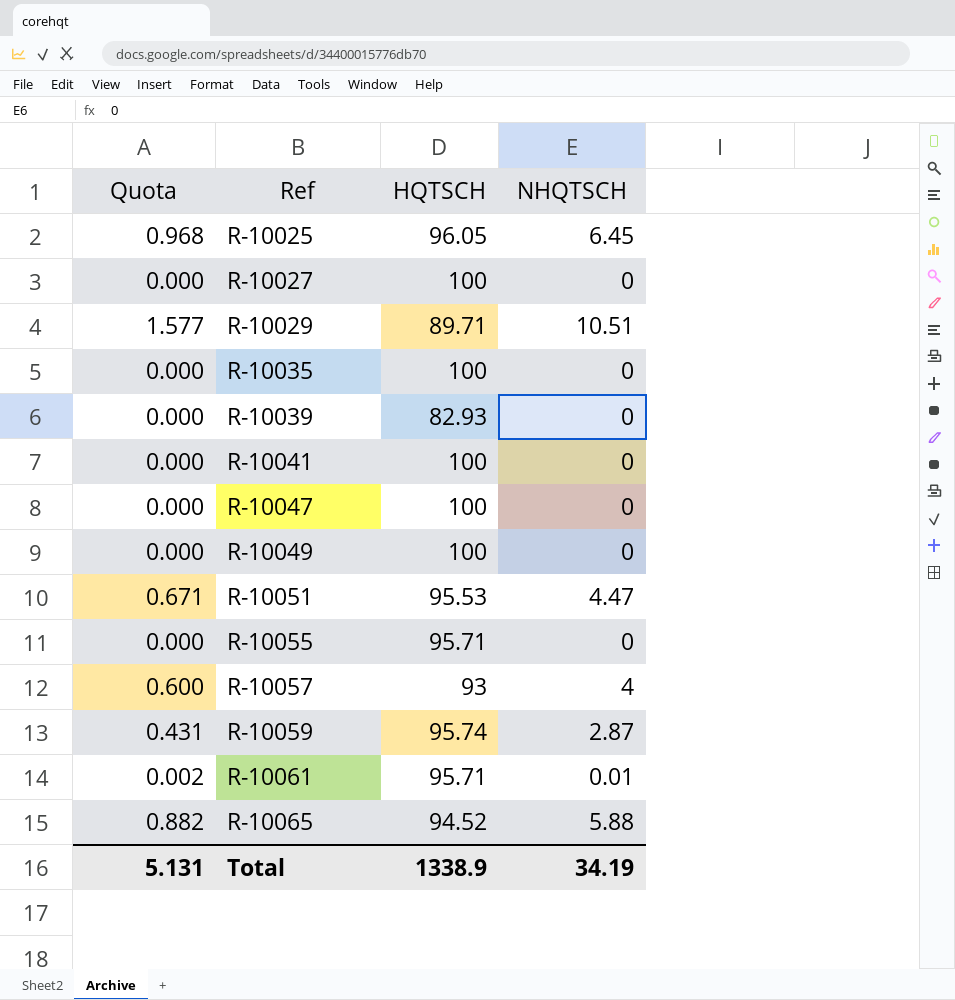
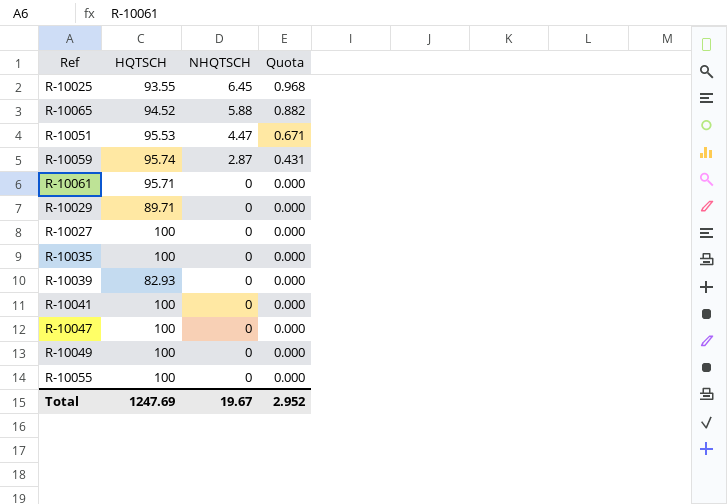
row order: Ref ascending -> NHQTSCH descending
column Quota | position: 1 -> 4
row R-10057: 0.600 | 93 | 4 -> none
R-10025 | HQTSCH: 96.05 -> 93.55
R-10061 | NHQTSCH: 0.01 -> 0
R-10061 | Quota: 0.002 -> 0.000
R-10029 | NHQTSCH: 10.51 -> 0
R-10029 | Quota: 1.577 -> 0.000
R-10055 | HQTSCH: 95.71 -> 100
Total | HQTSCH: 1338.9 -> 1247.69
Total | NHQTSCH: 34.19 -> 19.67
Total | Quota: 5.131 -> 2.952

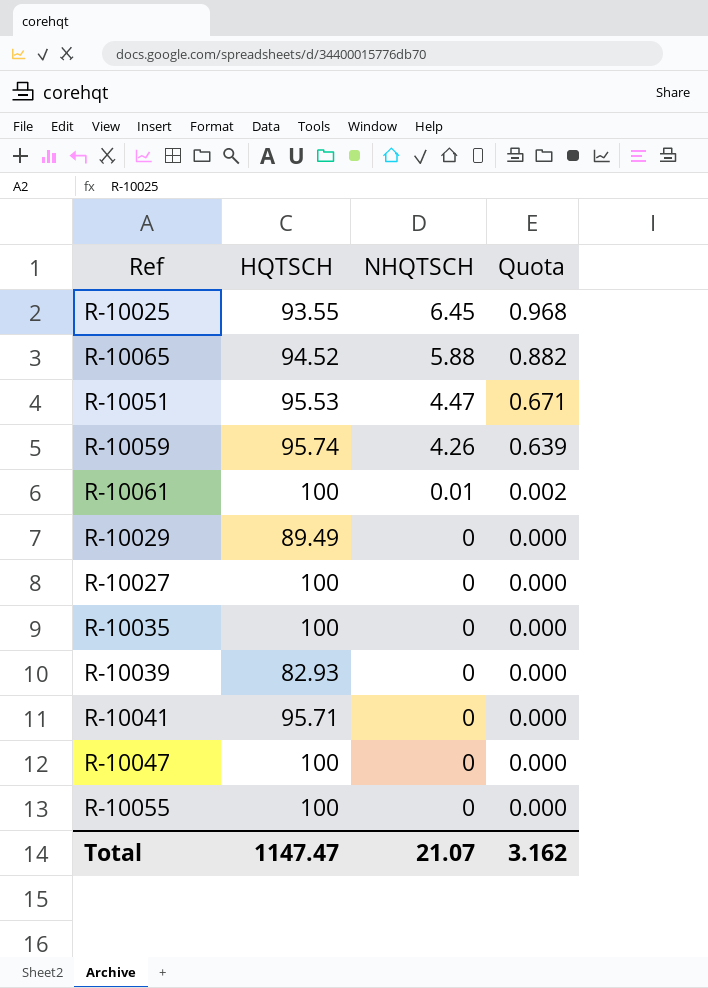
row R-10049: 100 | 0 | 0.000 -> none
R-10059 | NHQTSCH: 2.87 -> 4.26
R-10059 | Quota: 0.431 -> 0.639
R-10061 | HQTSCH: 95.71 -> 100
R-10061 | NHQTSCH: 0 -> 0.01
R-10061 | Quota: 0.000 -> 0.002
R-10029 | HQTSCH: 89.71 -> 89.49
R-10041 | HQTSCH: 100 -> 95.71
Total | HQTSCH: 1247.69 -> 1147.47
Total | NHQTSCH: 19.67 -> 21.07
Total | Quota: 2.952 -> 3.162

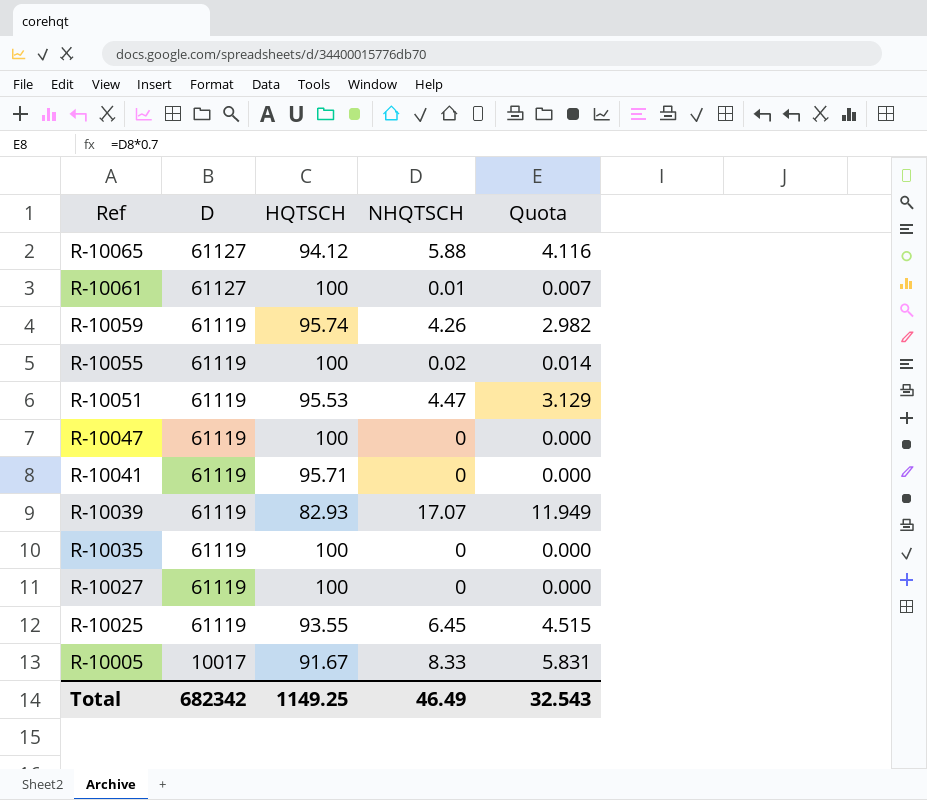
row order: NHQTSCH descending -> Ref descending
column D | position: none -> 2
column Quota | formula: [NHQTSCH] * 0.15 -> [NHQTSCH] * 0.7
row R-10029: 89.49 | 0 | 0.000 -> none
R-10065 | HQTSCH: 94.52 -> 94.12
R-10055 | NHQTSCH: 0 -> 0.02
R-10039 | NHQTSCH: 0 -> 17.07
row R-10005: none -> 10017 | 91.67 | 8.33 | 5.831
Total | HQTSCH: 1147.47 -> 1149.25
Total | NHQTSCH: 21.07 -> 46.49
Total | Quota: 3.162 -> 32.543

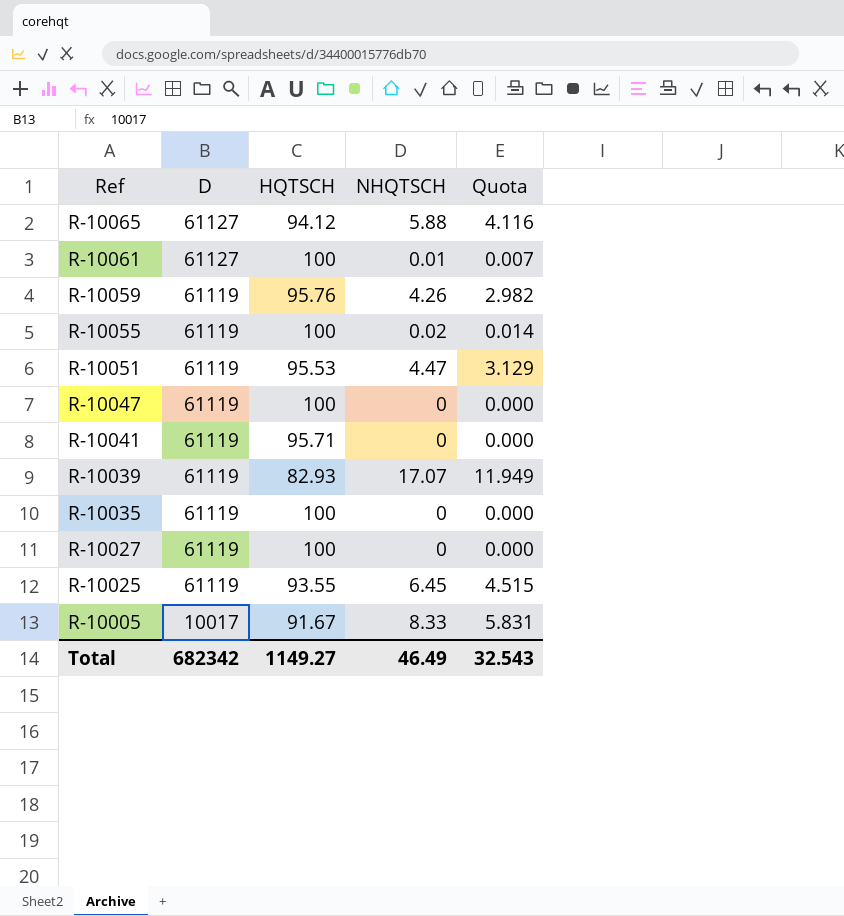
R-10059 | HQTSCH: 95.74 -> 95.76
Total | HQTSCH: 1149.25 -> 1149.27

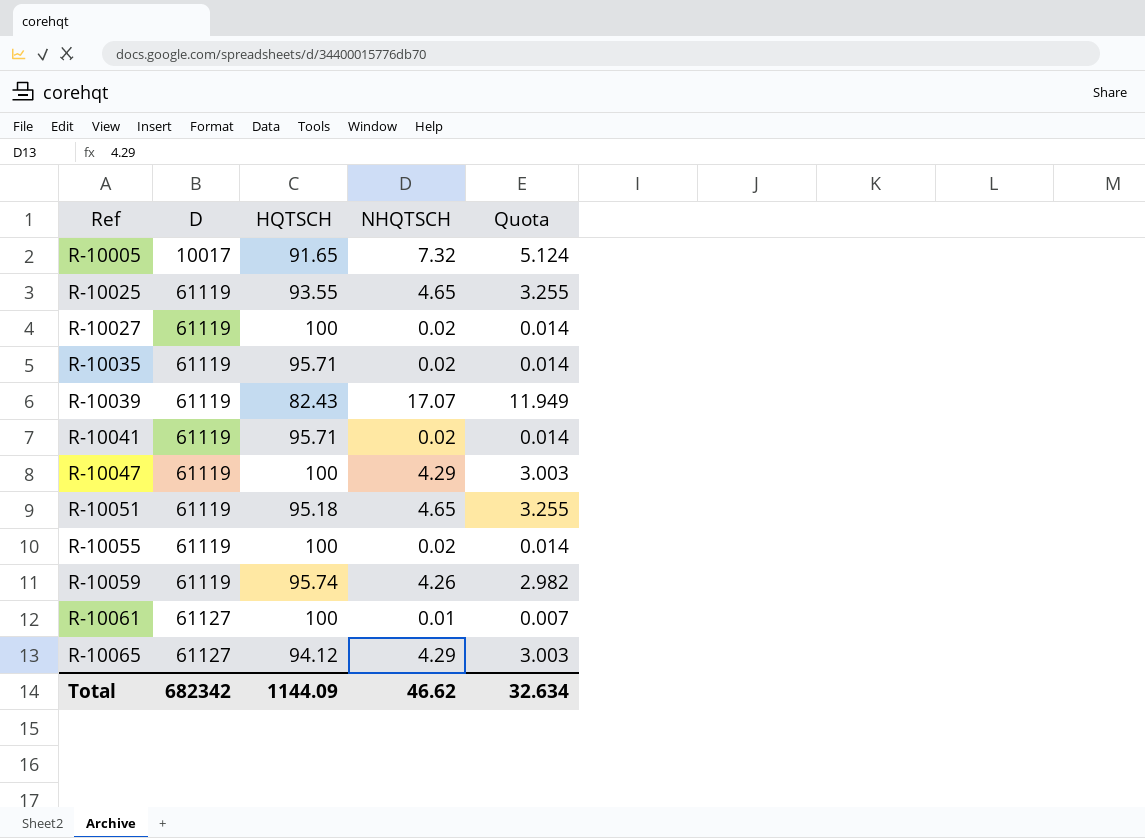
row order: Ref descending -> Ref ascending
R-10005 | HQTSCH: 91.67 -> 91.65
R-10005 | NHQTSCH: 8.33 -> 7.32
R-10005 | Quota: 5.831 -> 5.124
R-10025 | NHQTSCH: 6.45 -> 4.65
R-10025 | Quota: 4.515 -> 3.255
R-10027 | NHQTSCH: 0 -> 0.02
R-10027 | Quota: 0.000 -> 0.014
R-10035 | HQTSCH: 100 -> 95.71
R-10035 | NHQTSCH: 0 -> 0.02
R-10035 | Quota: 0.000 -> 0.014
R-10039 | HQTSCH: 82.93 -> 82.43
R-10041 | NHQTSCH: 0 -> 0.02
R-10041 | Quota: 0.000 -> 0.014
R-10047 | NHQTSCH: 0 -> 4.29
R-10047 | Quota: 0.000 -> 3.003
R-10051 | HQTSCH: 95.53 -> 95.18
R-10051 | NHQTSCH: 4.47 -> 4.65
R-10051 | Quota: 3.129 -> 3.255
R-10059 | HQTSCH: 95.76 -> 95.74
R-10065 | NHQTSCH: 5.88 -> 4.29
R-10065 | Quota: 4.116 -> 3.003
Total | HQTSCH: 1149.27 -> 1144.09
Total | NHQTSCH: 46.49 -> 46.62
Total | Quota: 32.543 -> 32.634

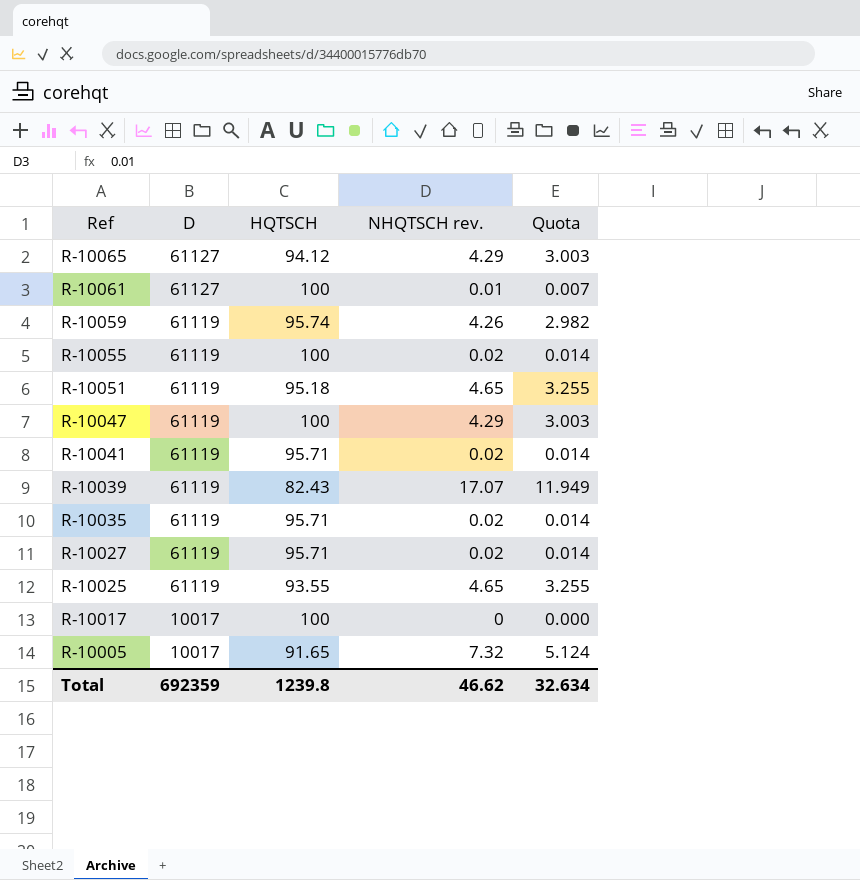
row order: Ref ascending -> Ref descending
column name: NHQTSCH -> NHQTSCH rev.
R-10027 | HQTSCH: 100 -> 95.71
row R-10017: none -> 10017 | 100 | 0 | 0.000
Total | D: 682342 -> 692359
Total | HQTSCH: 1144.09 -> 1239.8

